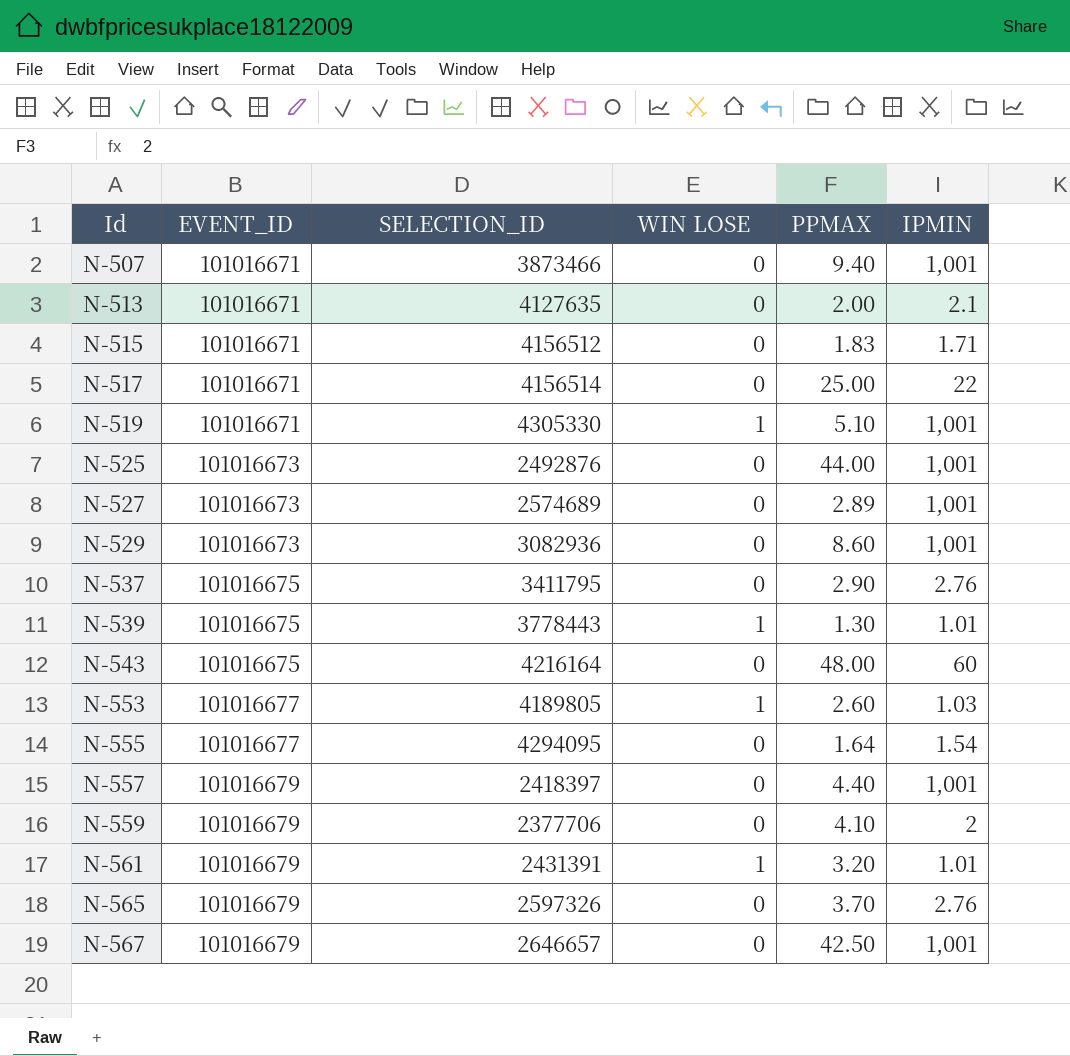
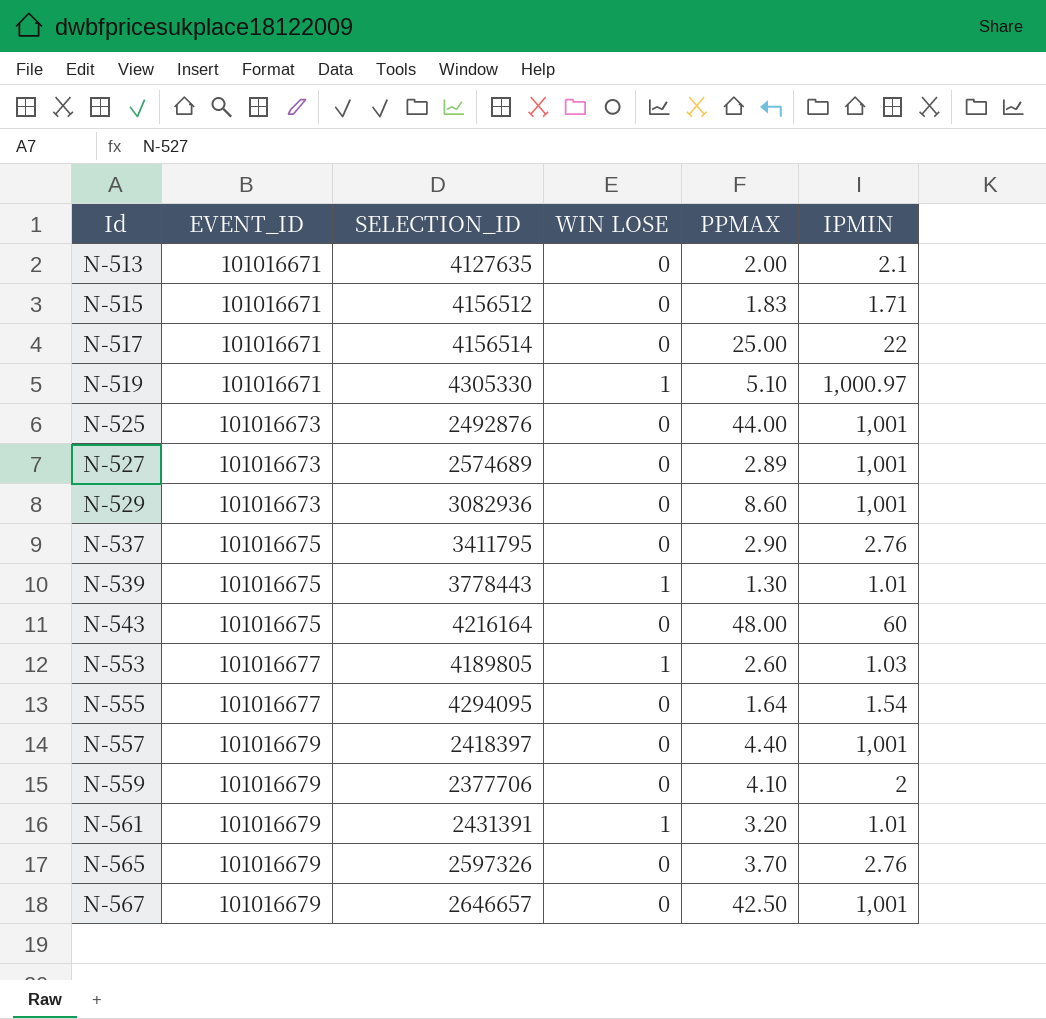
row N-507: 101016671 | 3873466 | 0 | 9.40 | 1,001 -> none
N-519 | IPMIN: 1,001 -> 1,000.97

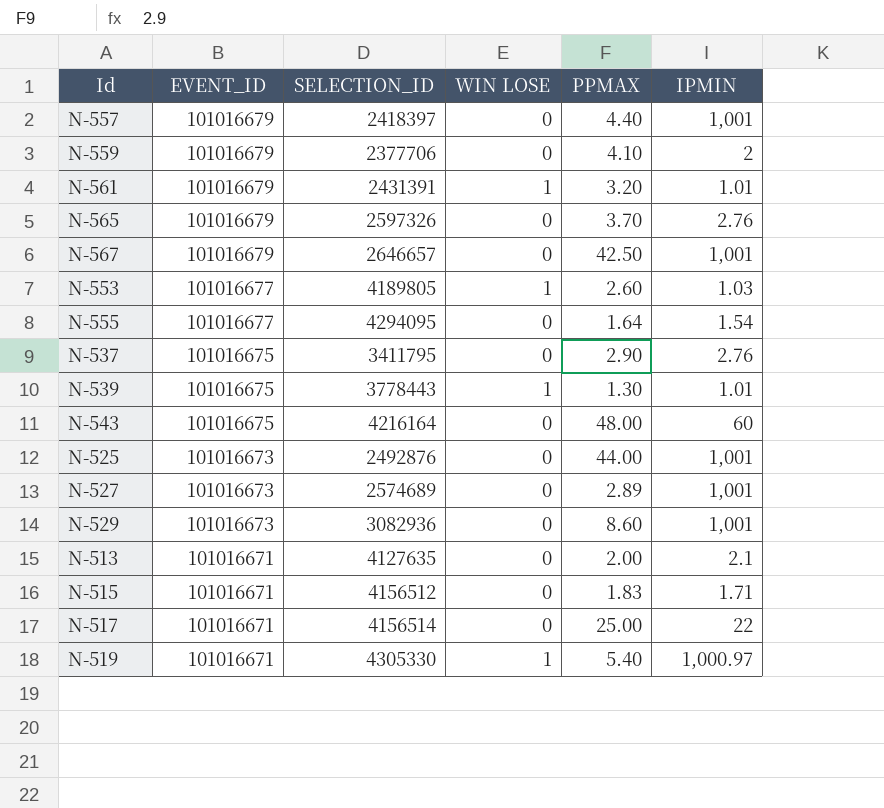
row order: Id ascending -> EVENT_ID descending
N-519 | PPMAX: 5.10 -> 5.40

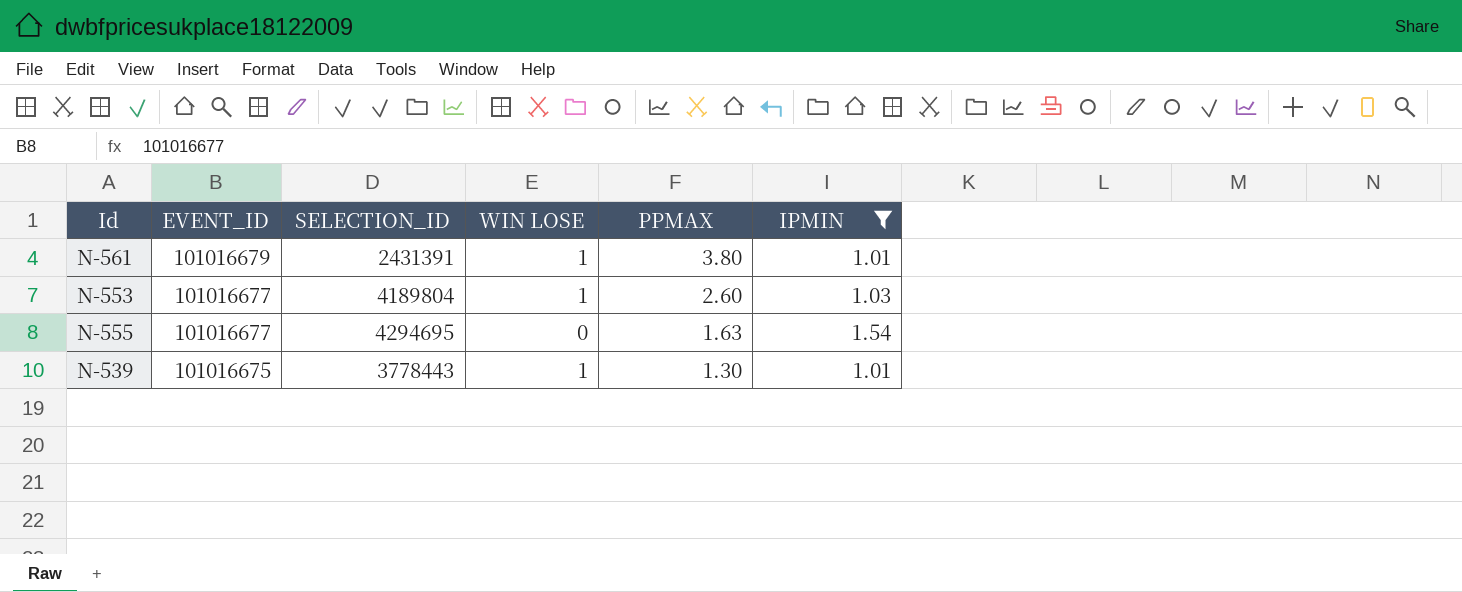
filter: none -> IPMIN <= 1.54
N-561 | PPMAX: 3.20 -> 3.80
N-553 | SELECTION_ID: 4189805 -> 4189804
N-555 | SELECTION_ID: 4294095 -> 4294695
N-555 | PPMAX: 1.64 -> 1.63

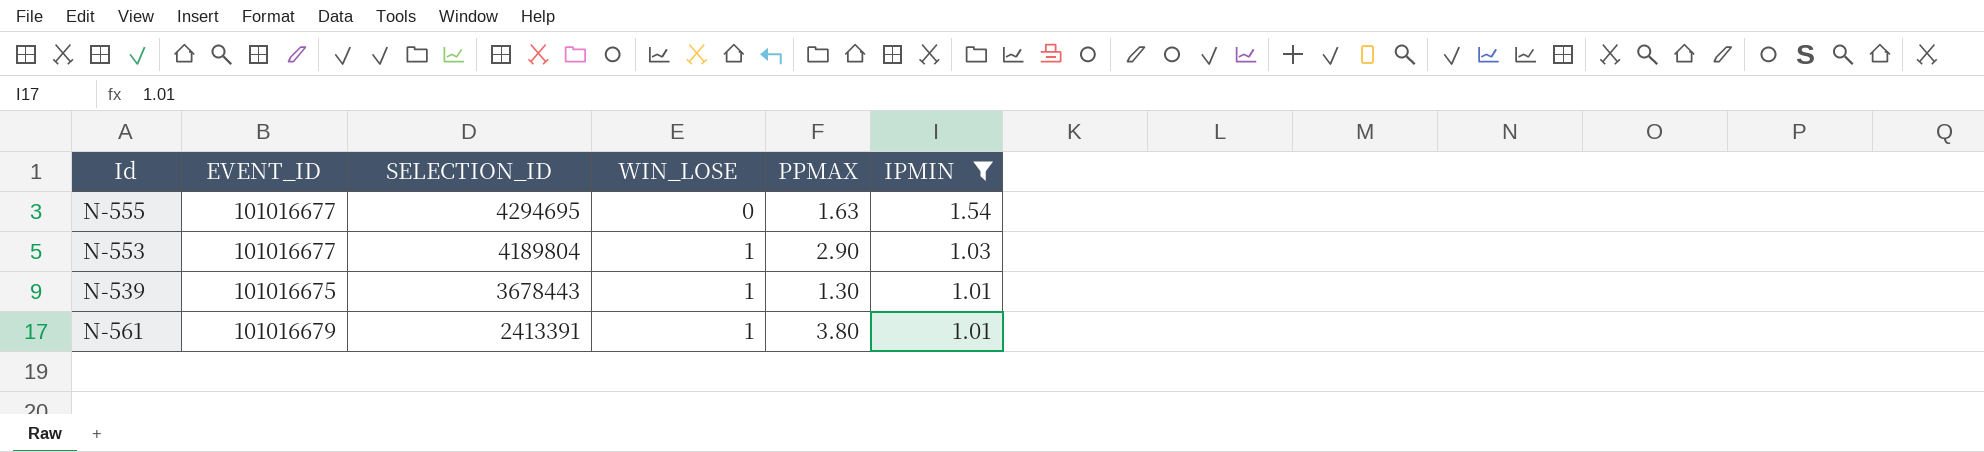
row order: EVENT_ID descending -> SELECTION_ID descending
column name: WIN LOSE -> WIN_LOSE
N-553 | PPMAX: 2.60 -> 2.90
N-539 | SELECTION_ID: 3778443 -> 3678443
N-561 | SELECTION_ID: 2431391 -> 2413391

